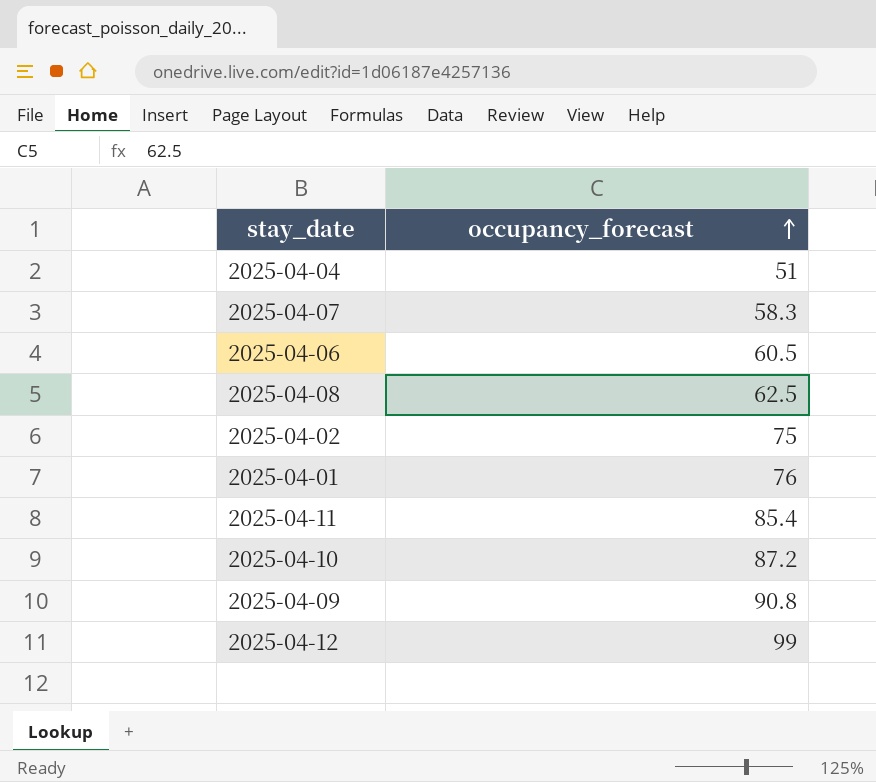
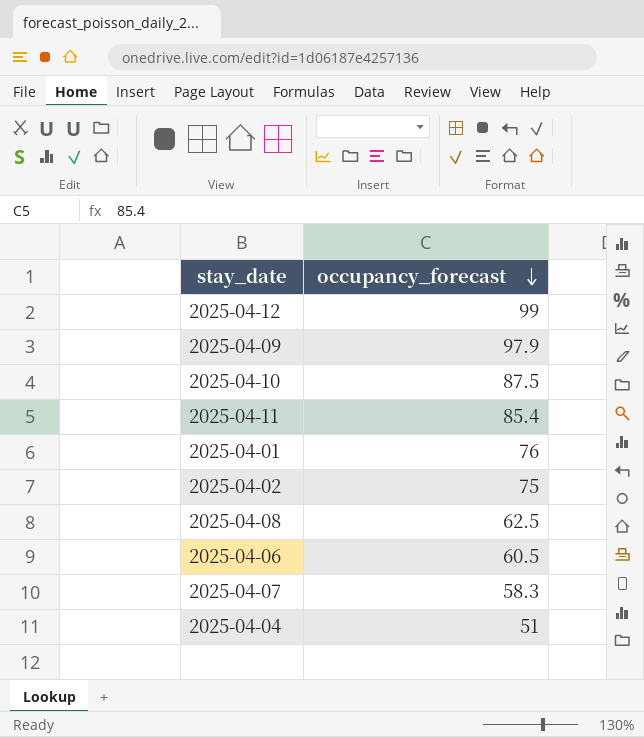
row order: occupancy_forecast ascending -> occupancy_forecast descending
2025-04-09 | occupancy_forecast: 90.8 -> 97.9
2025-04-10 | occupancy_forecast: 87.2 -> 87.5

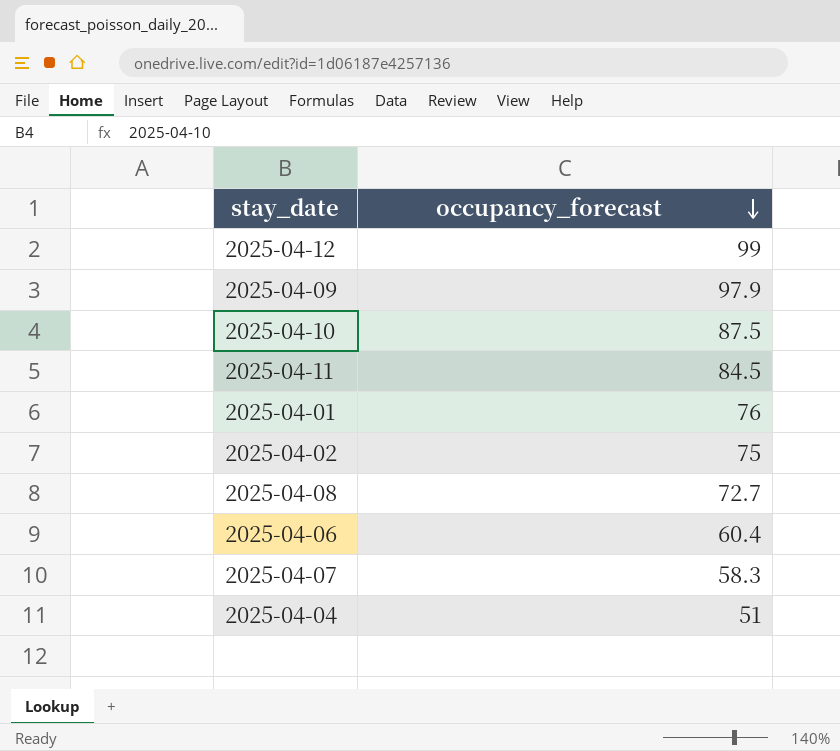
2025-04-11 | occupancy_forecast: 85.4 -> 84.5
2025-04-08 | occupancy_forecast: 62.5 -> 72.7
2025-04-06 | occupancy_forecast: 60.5 -> 60.4

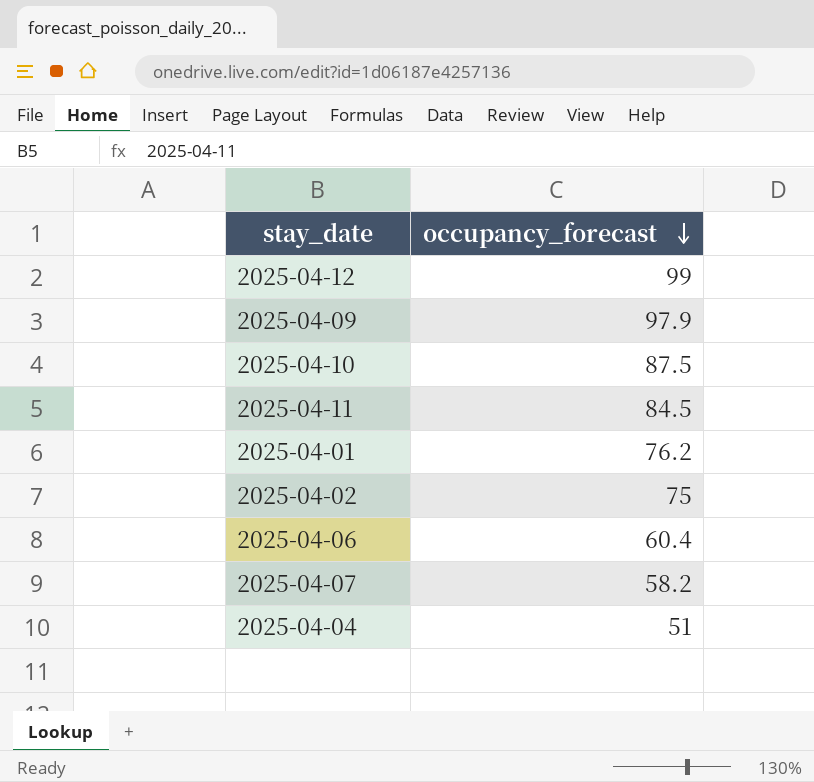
row 2025-04-08: 72.7 -> none
2025-04-01 | occupancy_forecast: 76 -> 76.2
2025-04-07 | occupancy_forecast: 58.3 -> 58.2

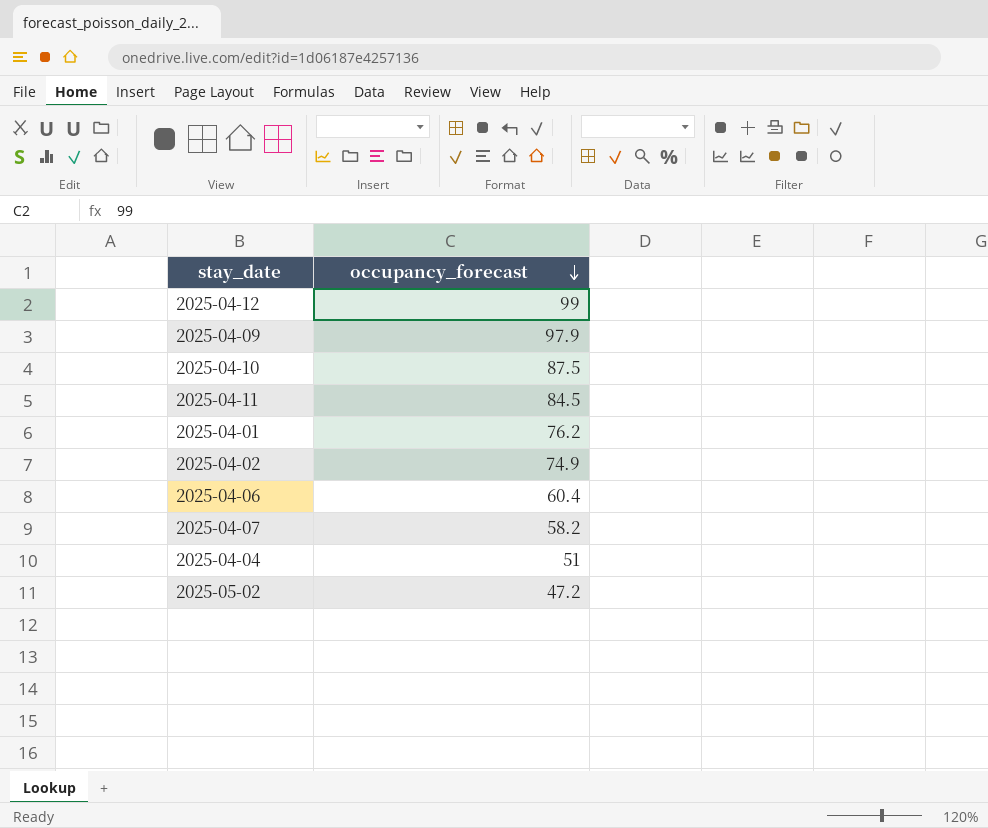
2025-04-02 | occupancy_forecast: 75 -> 74.9
row 2025-05-02: none -> 47.2

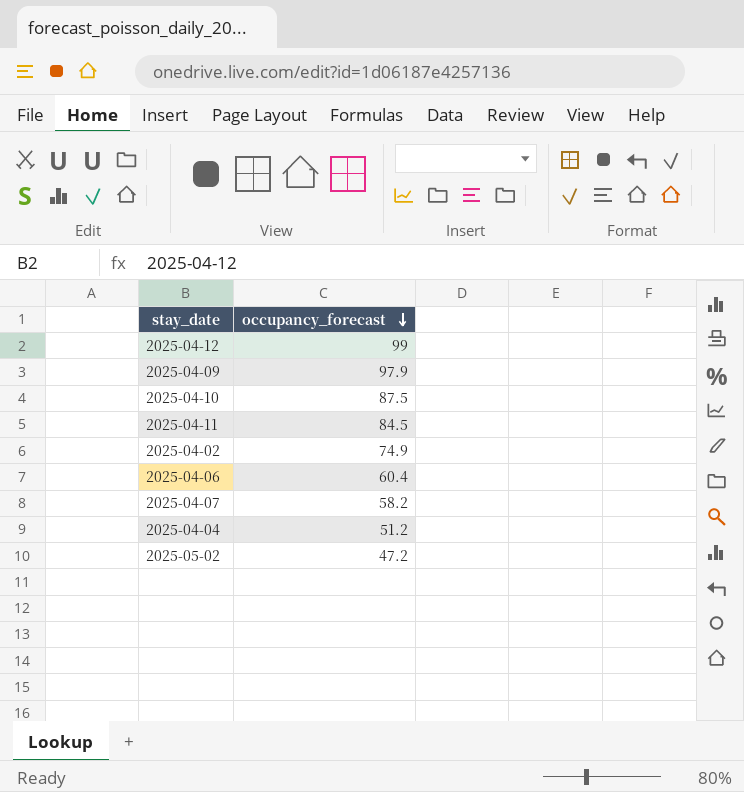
row 2025-04-01: 76.2 -> none
2025-04-04 | occupancy_forecast: 51 -> 51.2

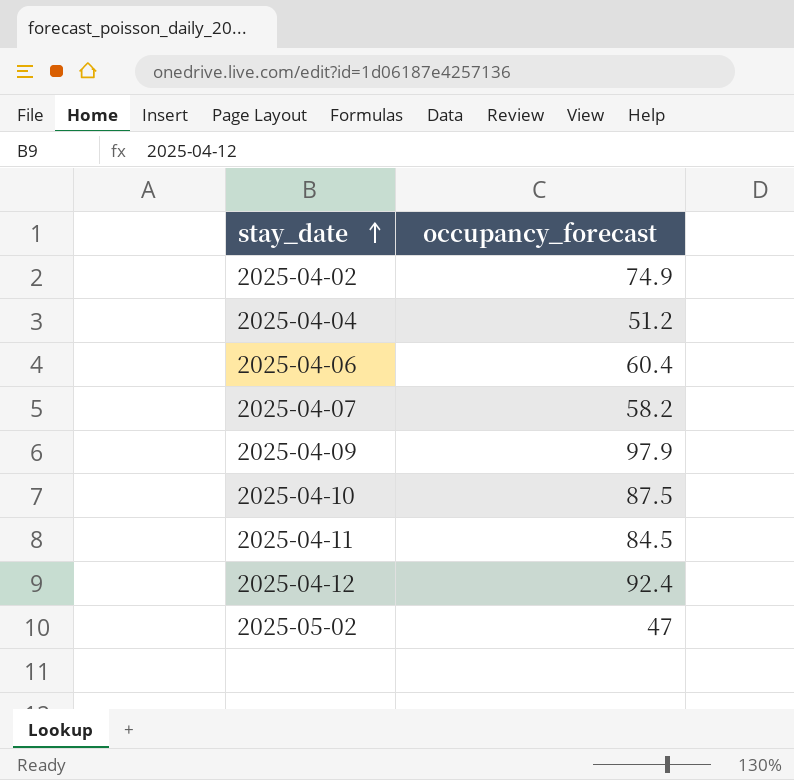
row order: occupancy_forecast descending -> stay_date ascending
2025-04-12 | occupancy_forecast: 99 -> 92.4
2025-05-02 | occupancy_forecast: 47.2 -> 47

